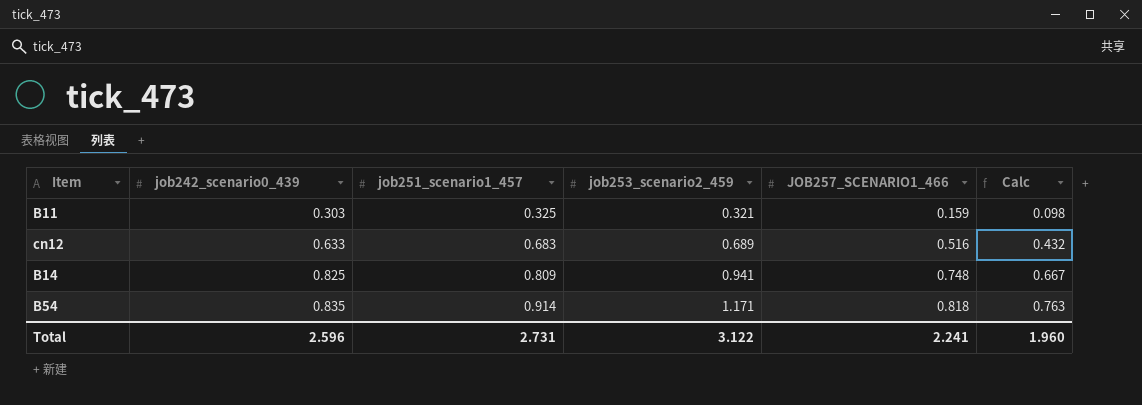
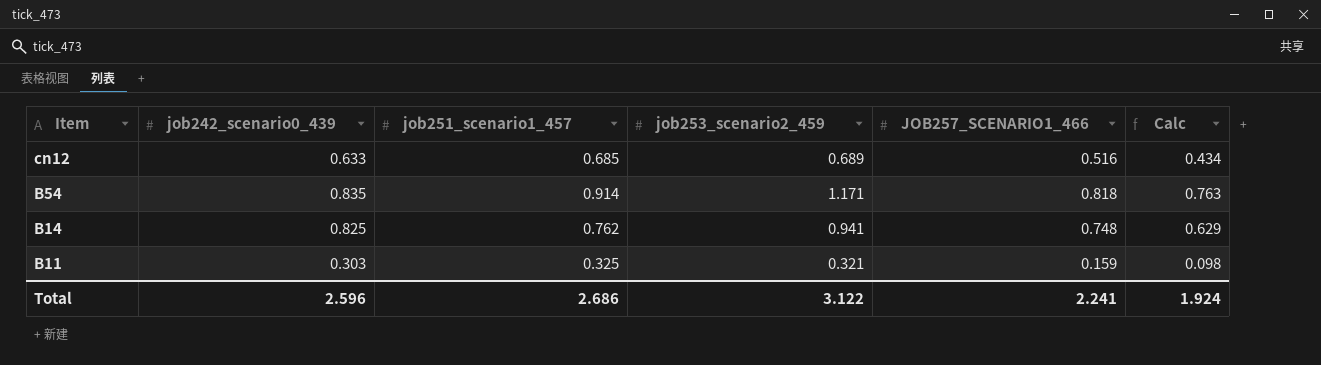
row order: job242_scenario0_439 ascending -> Item descending
cn12 | job251_scenario1_457: 0.683 -> 0.685
cn12 | Calc: 0.432 -> 0.434
B14 | job251_scenario1_457: 0.809 -> 0.762
B14 | Calc: 0.667 -> 0.629
Total | job251_scenario1_457: 2.731 -> 2.686
Total | Calc: 1.960 -> 1.924

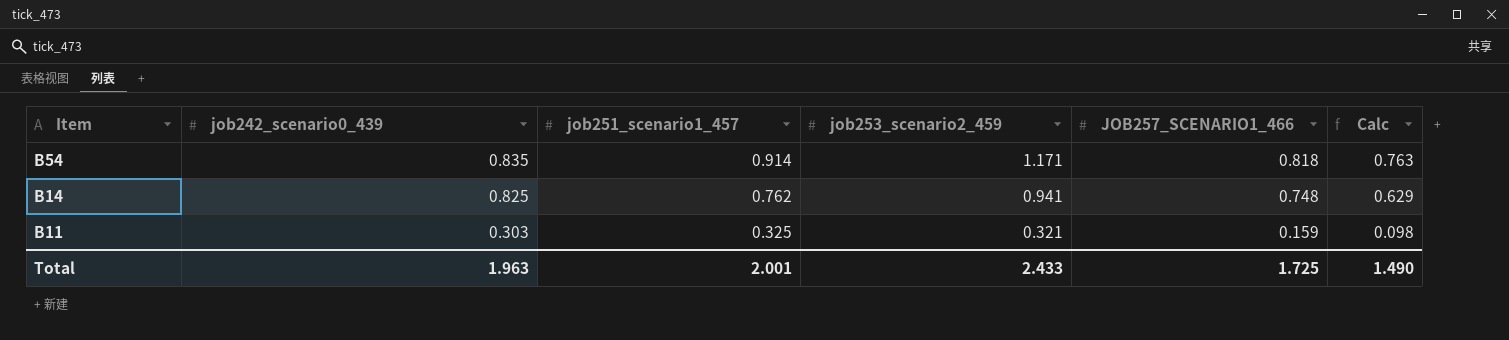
row cn12: 0.633 | 0.685 | 0.689 | 0.516 | 0.434 -> none
Total | job242_scenario0_439: 2.596 -> 1.963
Total | job251_scenario1_457: 2.686 -> 2.001
Total | job253_scenario2_459: 3.122 -> 2.433
Total | JOB257_SCENARIO1_466: 2.241 -> 1.725
Total | Calc: 1.924 -> 1.490

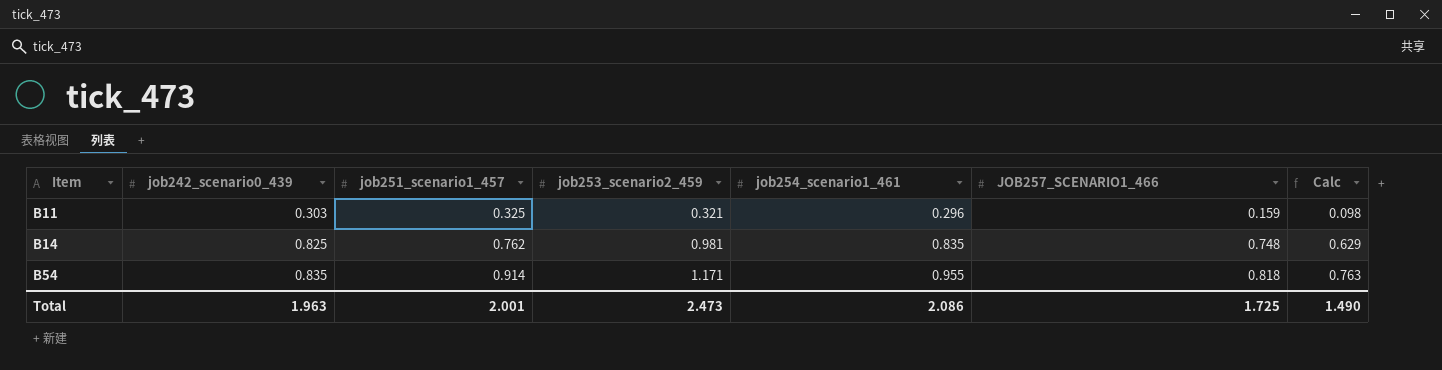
row order: Item descending -> Item ascending
column job254_scenario1_461 | position: none -> 5
B14 | job253_scenario2_459: 0.941 -> 0.981
Total | job253_scenario2_459: 2.433 -> 2.473

